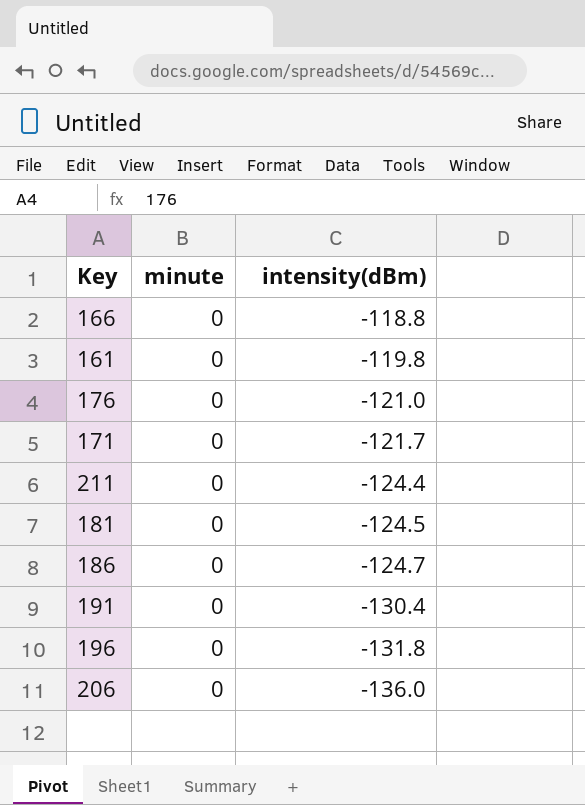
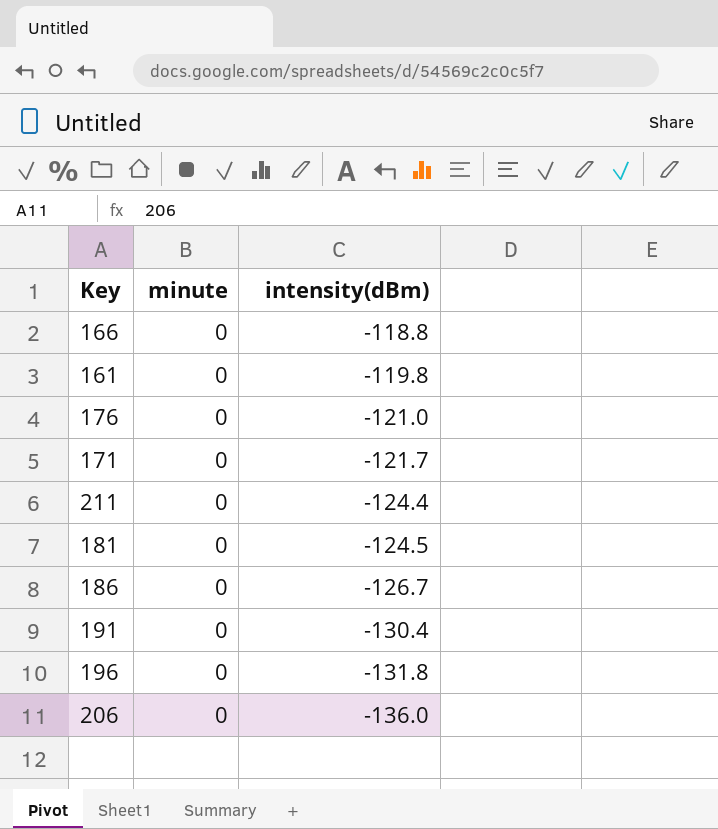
186 | intensity(dBm): -124.7 -> -126.7

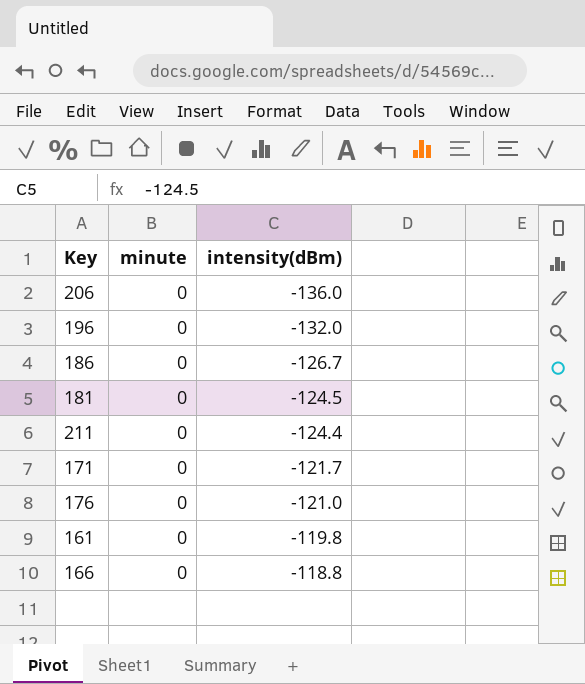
row order: intensity(dBm) descending -> intensity(dBm) ascending
row 191: 0 | -130.4 -> none
196 | intensity(dBm): -131.8 -> -132.0

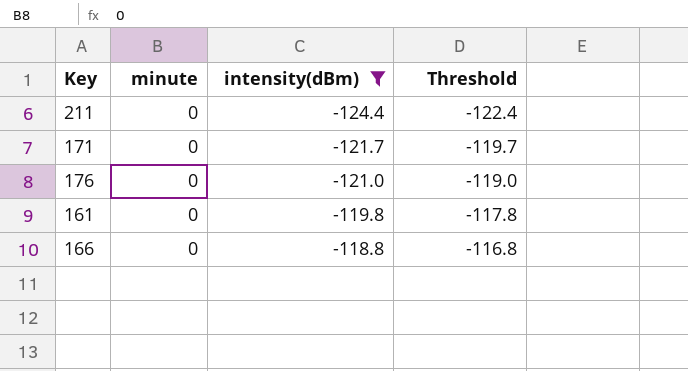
filter: none -> intensity(dBm) >= -124.4
column Threshold | formula: none -> [intensity(dBm)] + 2

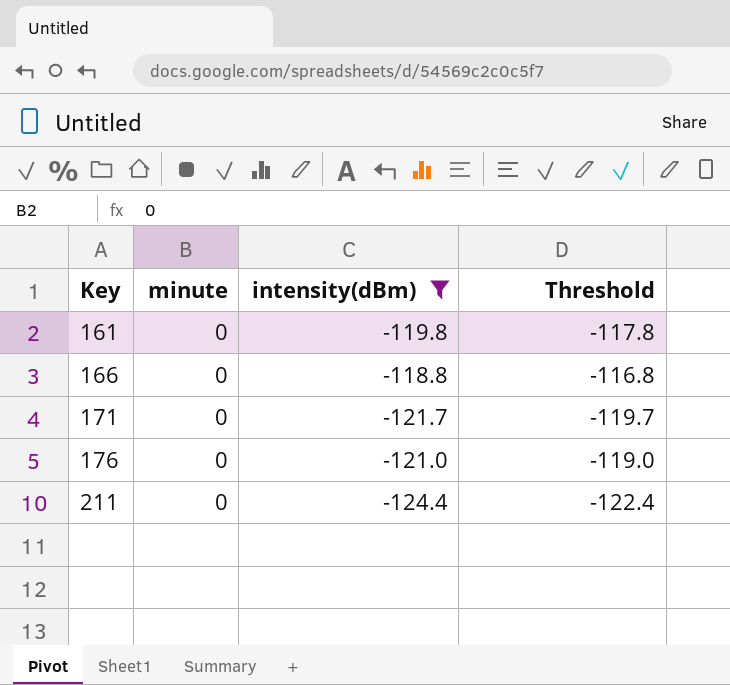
row order: intensity(dBm) ascending -> Key ascending

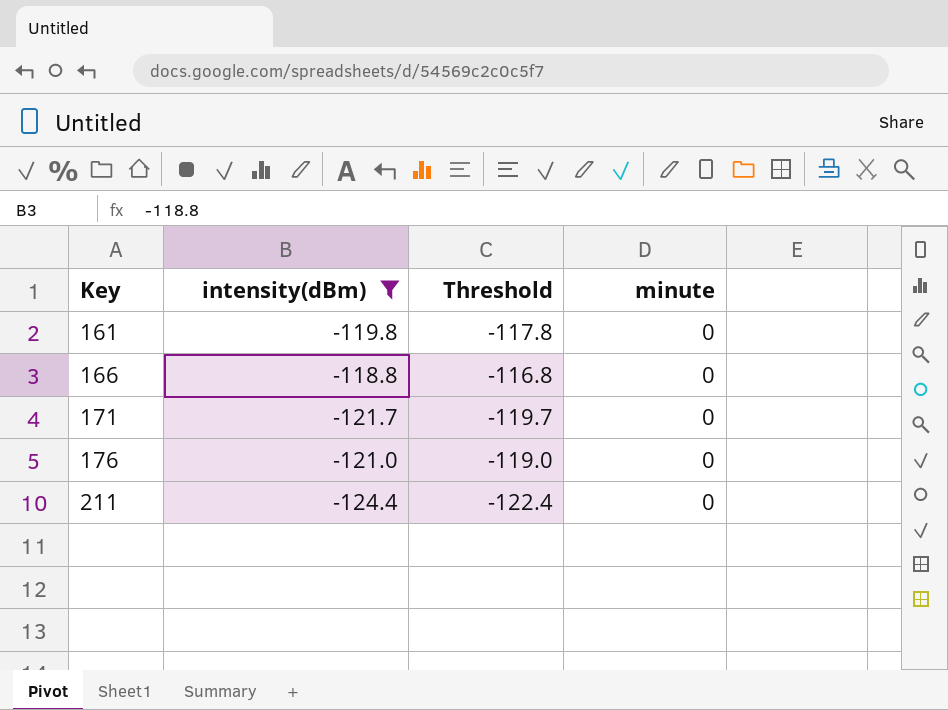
column minute | position: 2 -> 4

